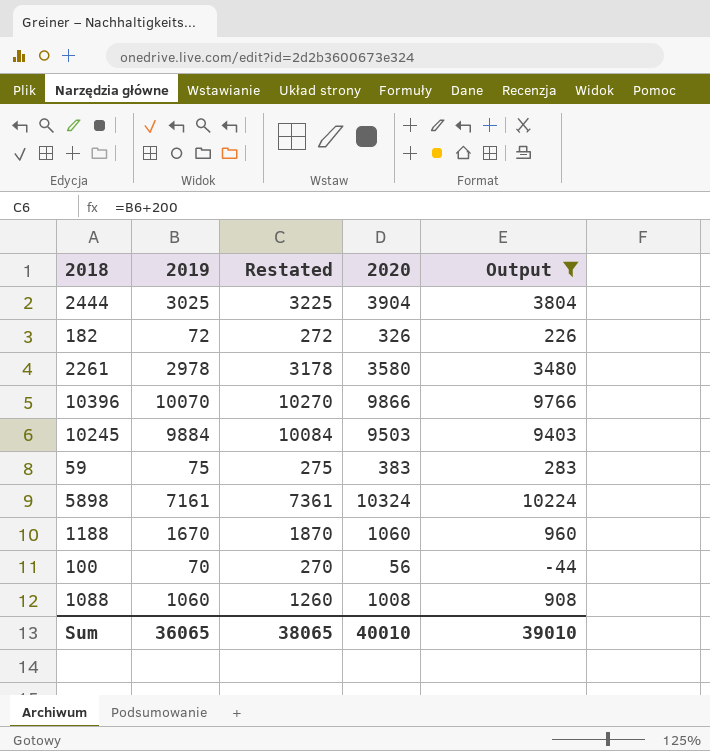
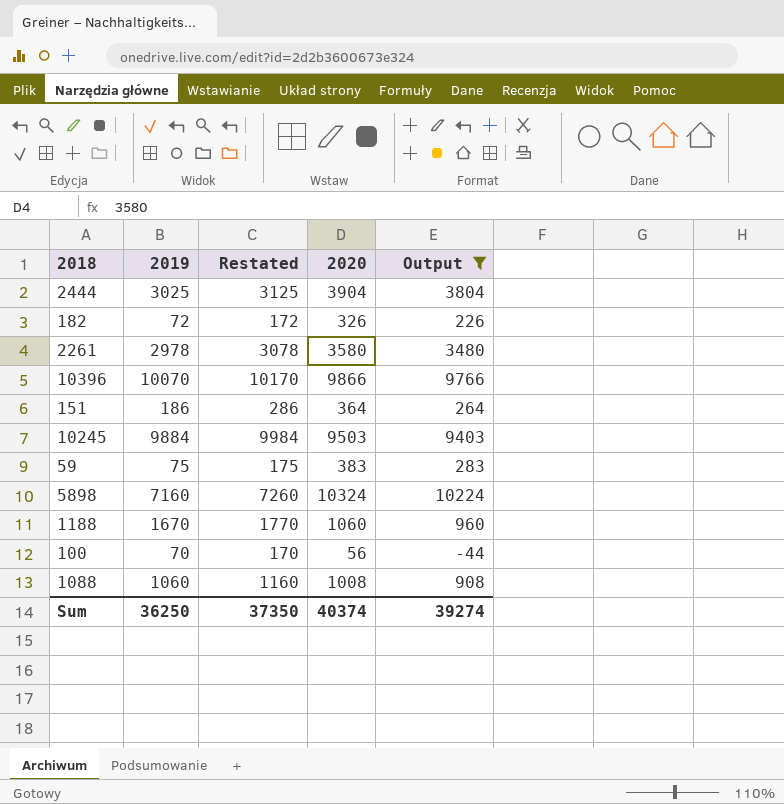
column Restated | formula: [2019] + 200 -> [2019] + 100
row 151: none -> 186 | 286 | 364 | 264
5898 | 2019: 7161 -> 7160
Sum | 2019: 36065 -> 36250
Sum | Restated: 38065 -> 37350
Sum | 2020: 40010 -> 40374
Sum | Output: 39010 -> 39274

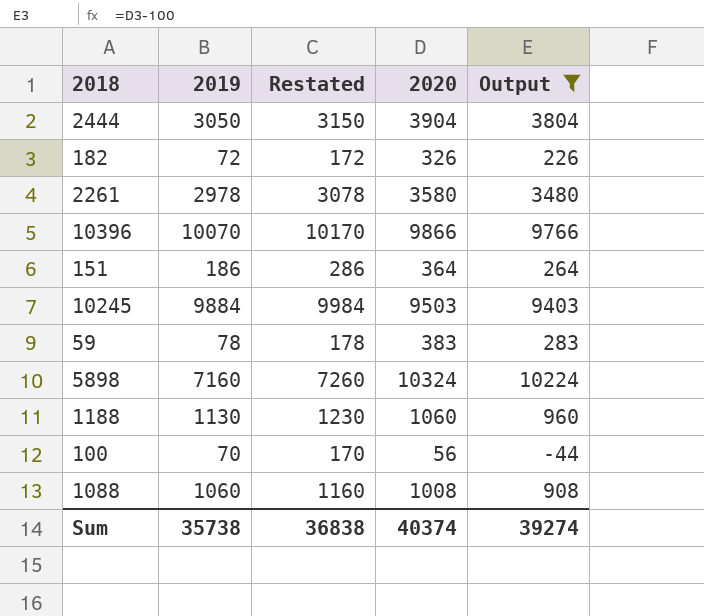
2444 | 2019: 3025 -> 3050
2444 | Restated: 3125 -> 3150
59 | 2019: 75 -> 78
59 | Restated: 175 -> 178
1188 | 2019: 1670 -> 1130
1188 | Restated: 1770 -> 1230
Sum | 2019: 36250 -> 35738
Sum | Restated: 37350 -> 36838

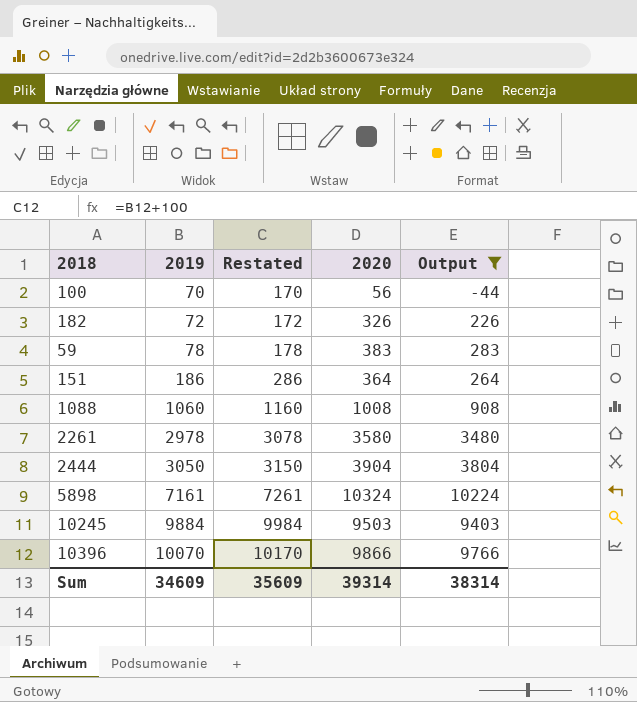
row order: none -> 2019 ascending
row 1188: 1130 | 1230 | 1060 | 960 -> none
5898 | 2019: 7160 -> 7161
5898 | Restated: 7260 -> 7261
Sum | 2019: 35738 -> 34609
Sum | Restated: 36838 -> 35609
Sum | 2020: 40374 -> 39314
Sum | Output: 39274 -> 38314

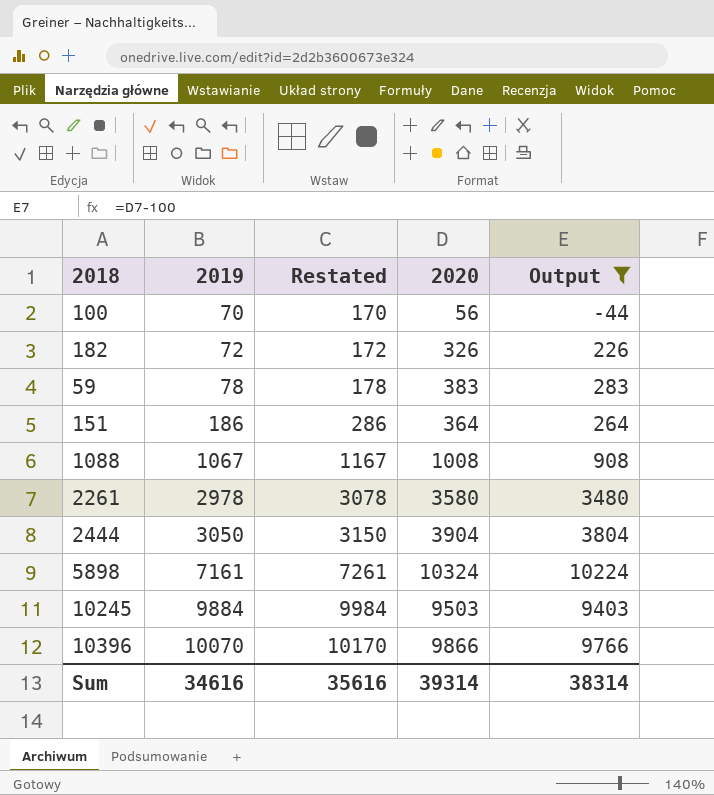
1088 | 2019: 1060 -> 1067
1088 | Restated: 1160 -> 1167
Sum | 2019: 34609 -> 34616
Sum | Restated: 35609 -> 35616

